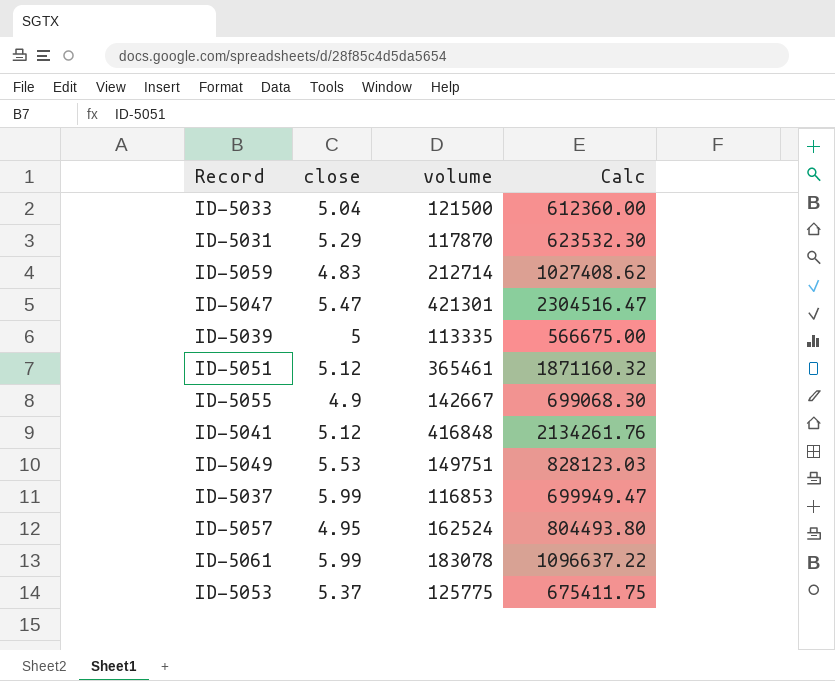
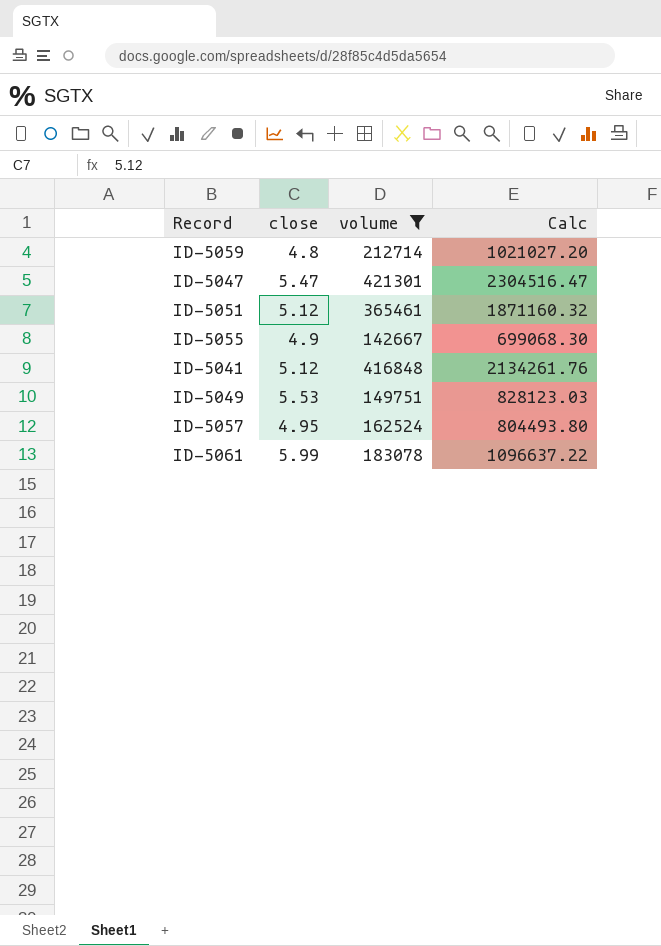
filter: none -> volume >= 142667
ID-5059 | close: 4.83 -> 4.8
ID-5059 | Calc: 1027408.62 -> 1021027.20

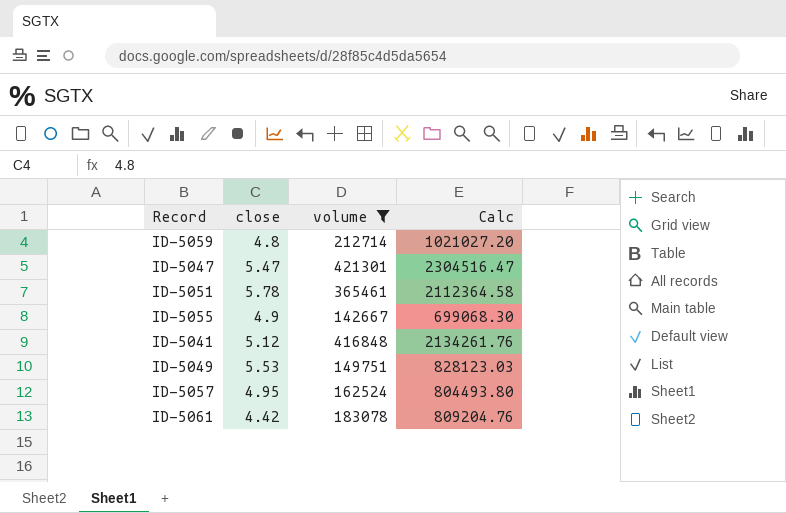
ID-5051 | close: 5.12 -> 5.78
ID-5051 | Calc: 1871160.32 -> 2112364.58
ID-5061 | close: 5.99 -> 4.42
ID-5061 | Calc: 1096637.22 -> 809204.76

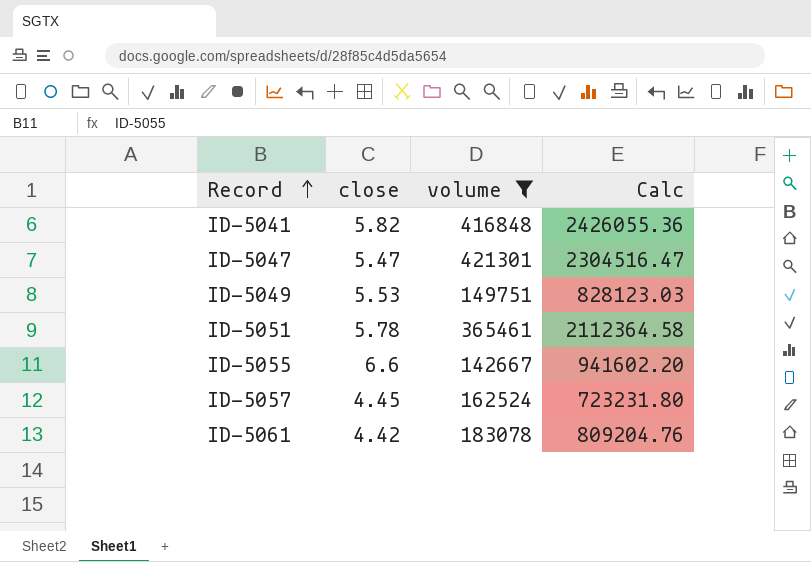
row order: none -> Record ascending
row ID-5059: 4.8 | 212714 | 1021027.20 -> none
ID-5041 | close: 5.12 -> 5.82
ID-5041 | Calc: 2134261.76 -> 2426055.36
ID-5055 | close: 4.9 -> 6.6
ID-5055 | Calc: 699068.30 -> 941602.20
ID-5057 | close: 4.95 -> 4.45
ID-5057 | Calc: 804493.80 -> 723231.80

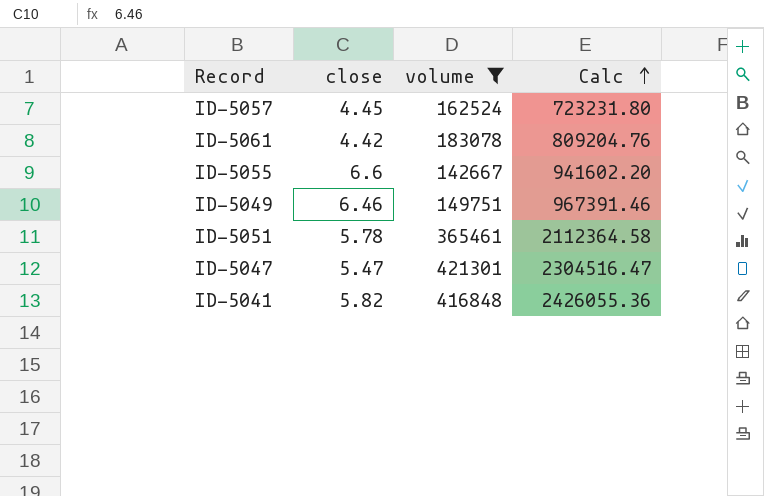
row order: Record ascending -> Calc ascending
ID-5049 | close: 5.53 -> 6.46
ID-5049 | Calc: 828123.03 -> 967391.46

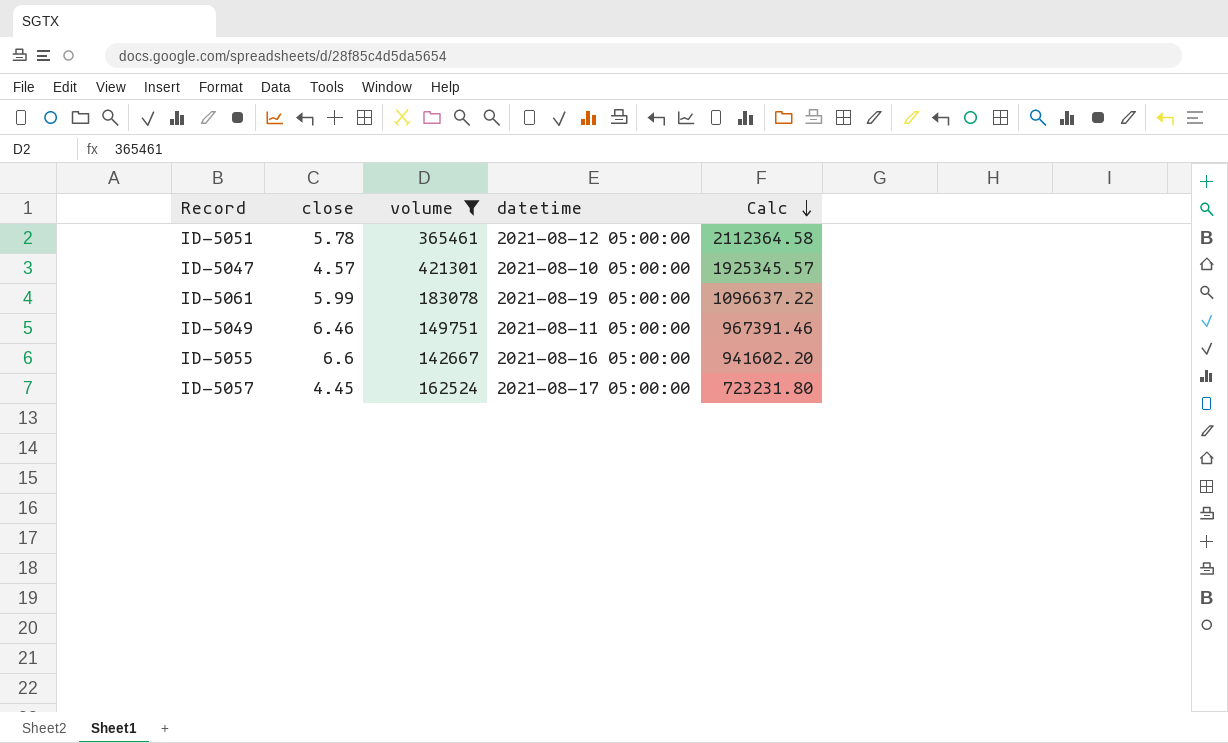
row order: Calc ascending -> Calc descending
column datetime | position: none -> 4
row ID-5041: 5.82 | 416848 | 2426055.36 -> none
ID-5047 | close: 5.47 -> 4.57
ID-5047 | Calc: 2304516.47 -> 1925345.57
ID-5061 | close: 4.42 -> 5.99
ID-5061 | Calc: 809204.76 -> 1096637.22

